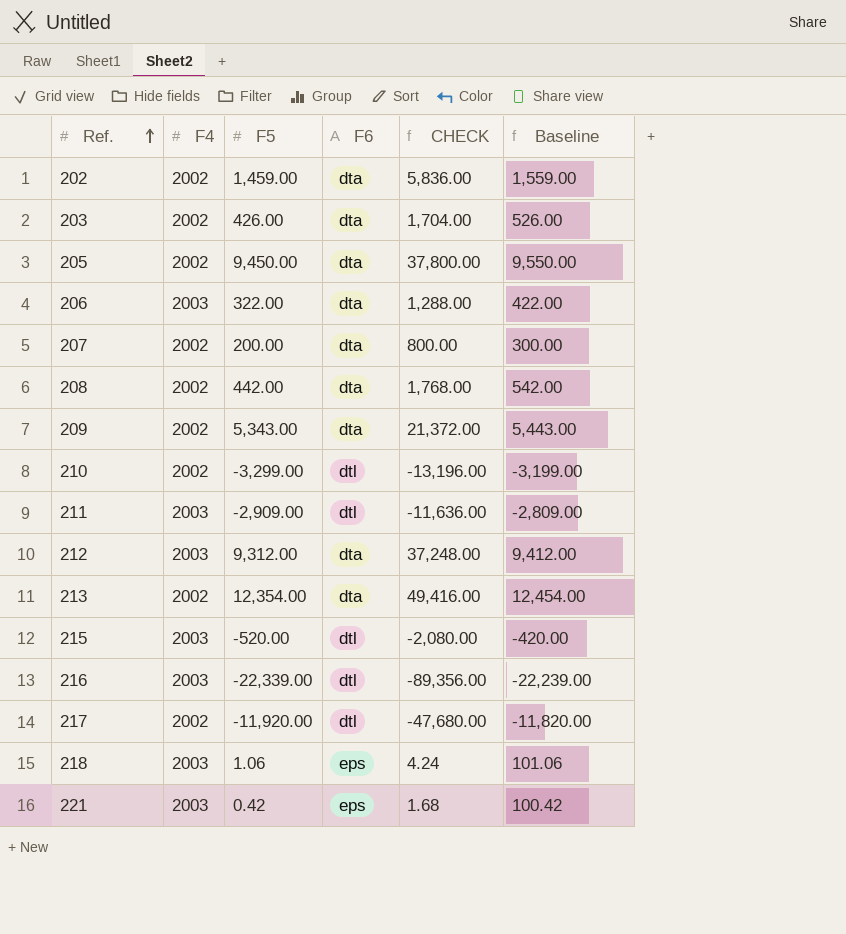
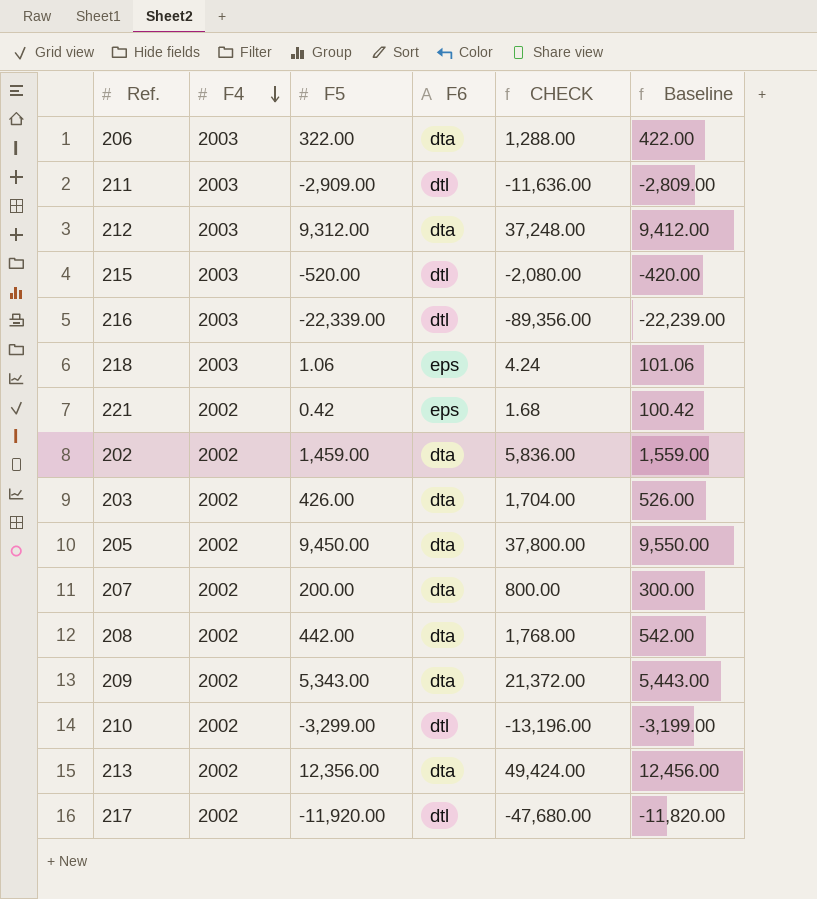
row order: Ref. ascending -> F4 descending
221 | F4: 2003 -> 2002
213 | F5: 12,354.00 -> 12,356.00
213 | CHECK: 49,416.00 -> 49,424.00
213 | Baseline: 12,454.00 -> 12,456.00

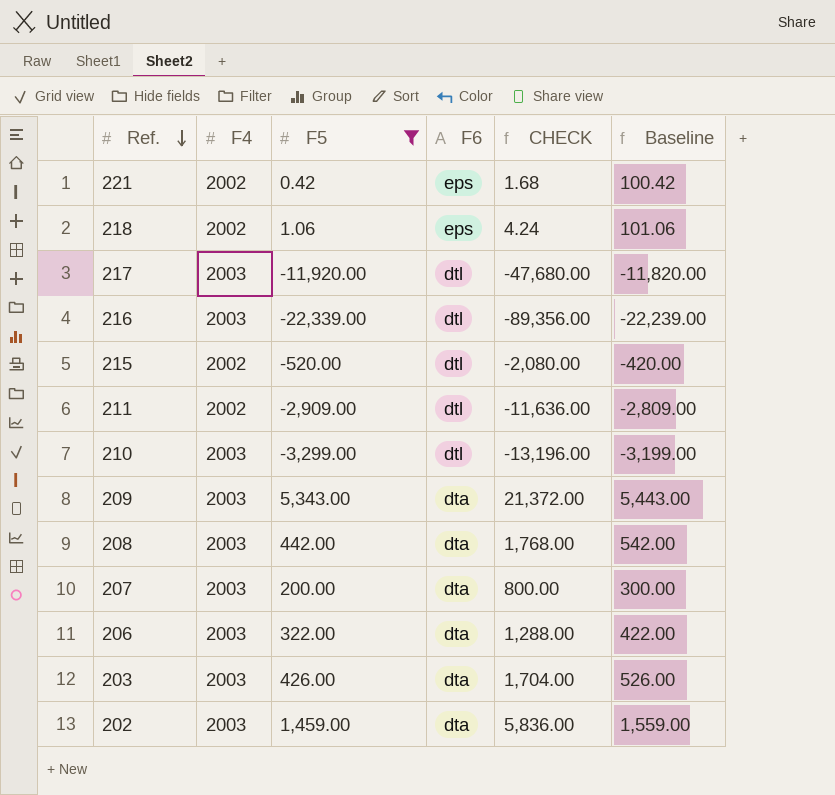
filter: none -> F5 <= 5,343.00
row order: F4 descending -> Ref. descending
218 | F4: 2003 -> 2002
217 | F4: 2002 -> 2003
215 | F4: 2003 -> 2002
211 | F4: 2003 -> 2002
210 | F4: 2002 -> 2003
209 | F4: 2002 -> 2003
208 | F4: 2002 -> 2003
207 | F4: 2002 -> 2003
203 | F4: 2002 -> 2003
202 | F4: 2002 -> 2003

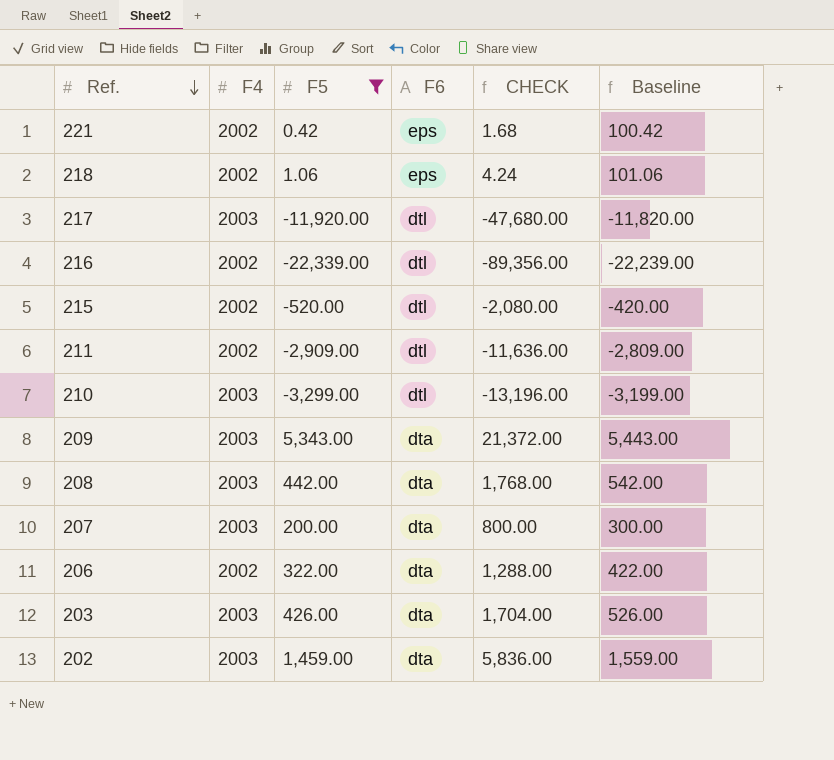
216 | F4: 2003 -> 2002
206 | F4: 2003 -> 2002

